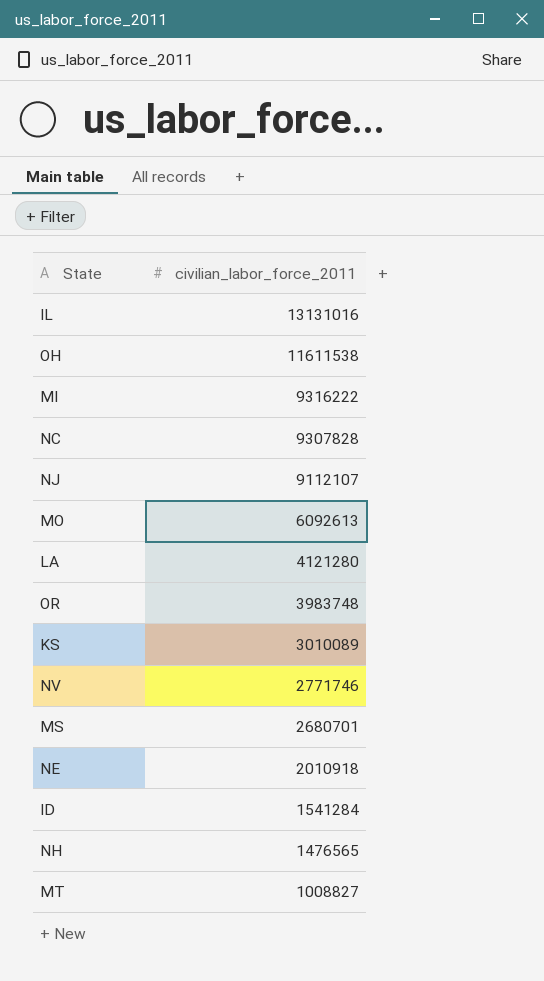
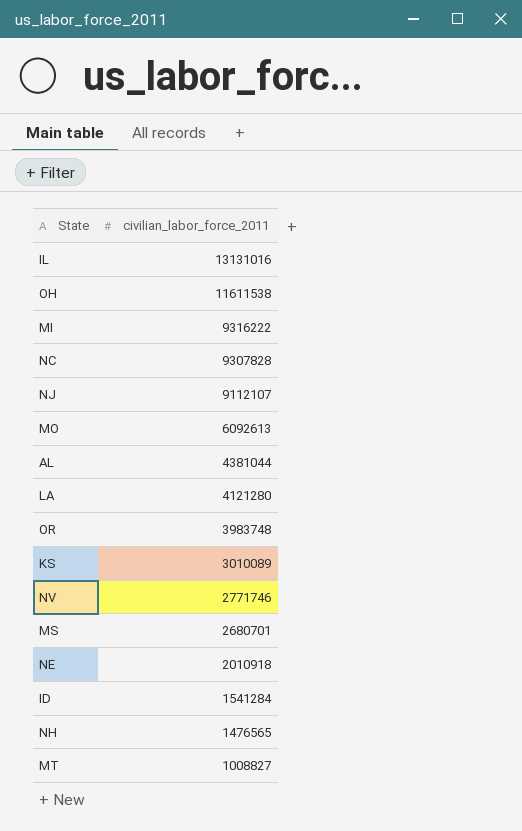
row AL: none -> 4381044

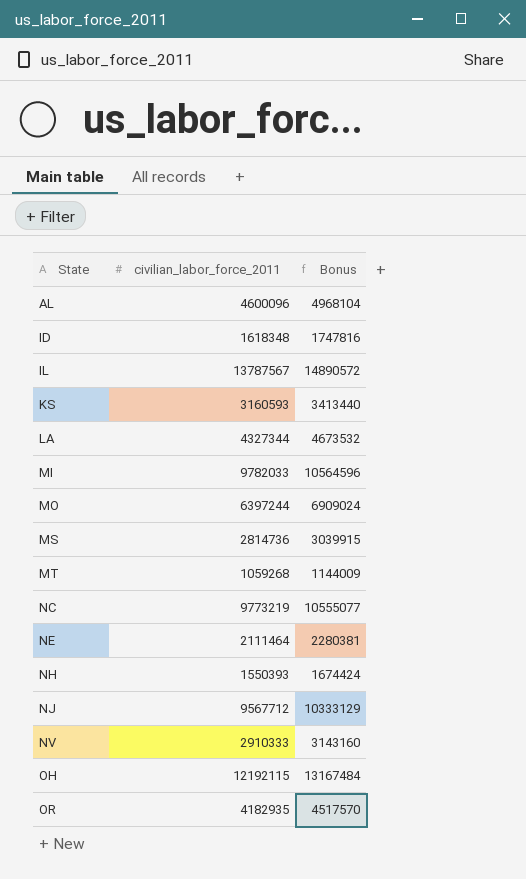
row order: civilian_labor_force_2011 descending -> State ascending
column Bonus | formula: none -> [civilian_labor_force_2011] * 1.08
AL | civilian_labor_force_2011: 4381044 -> 4600096
ID | civilian_labor_force_2011: 1541284 -> 1618348
IL | civilian_labor_force_2011: 13131016 -> 13787567
KS | civilian_labor_force_2011: 3010089 -> 3160593
LA | civilian_labor_force_2011: 4121280 -> 4327344
MI | civilian_labor_force_2011: 9316222 -> 9782033
MO | civilian_labor_force_2011: 6092613 -> 6397244
MS | civilian_labor_force_2011: 2680701 -> 2814736
MT | civilian_labor_force_2011: 1008827 -> 1059268
NC | civilian_labor_force_2011: 9307828 -> 9773219
NE | civilian_labor_force_2011: 2010918 -> 2111464
NH | civilian_labor_force_2011: 1476565 -> 1550393
NJ | civilian_labor_force_2011: 9112107 -> 9567712
NV | civilian_labor_force_2011: 2771746 -> 2910333
OH | civilian_labor_force_2011: 11611538 -> 12192115
OR | civilian_labor_force_2011: 3983748 -> 4182935

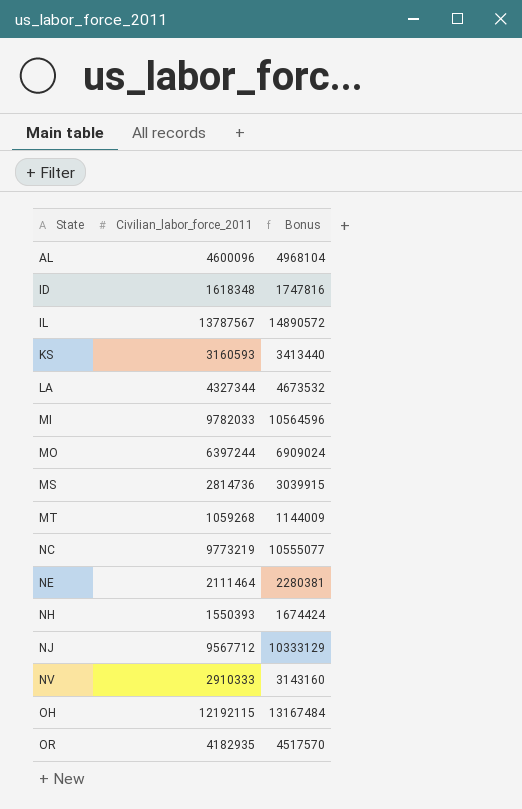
column name: civilian_labor_force_2011 -> Civilian_labor_force_2011

